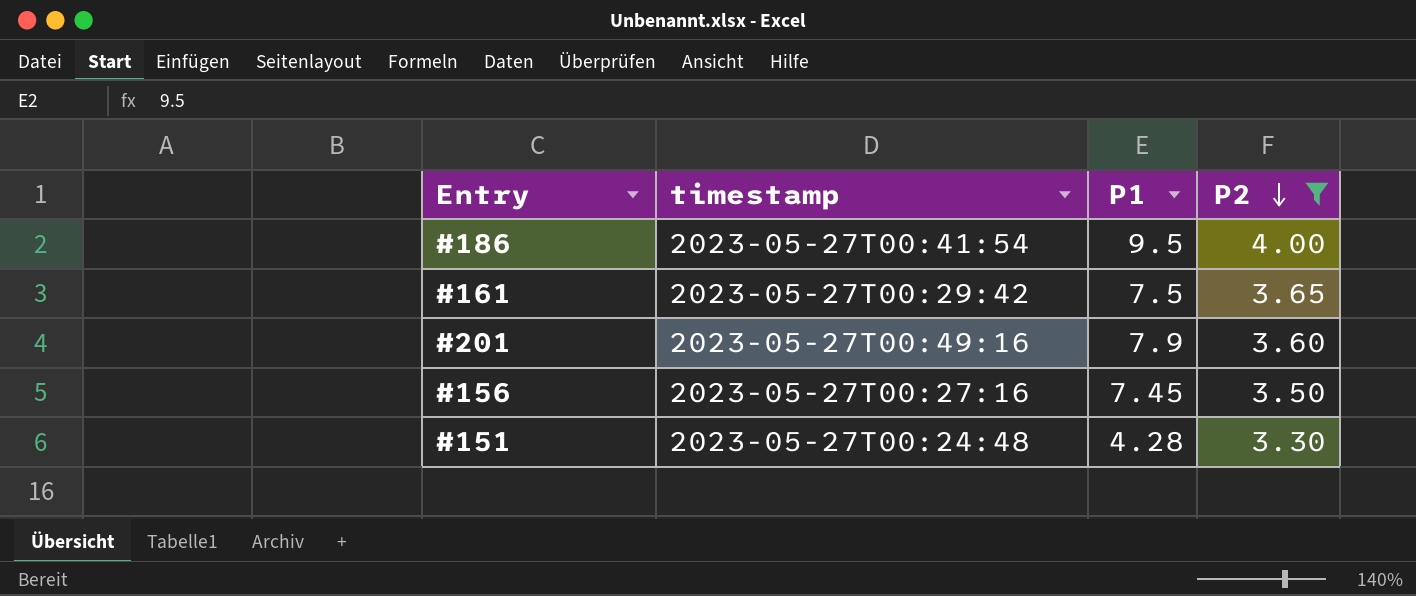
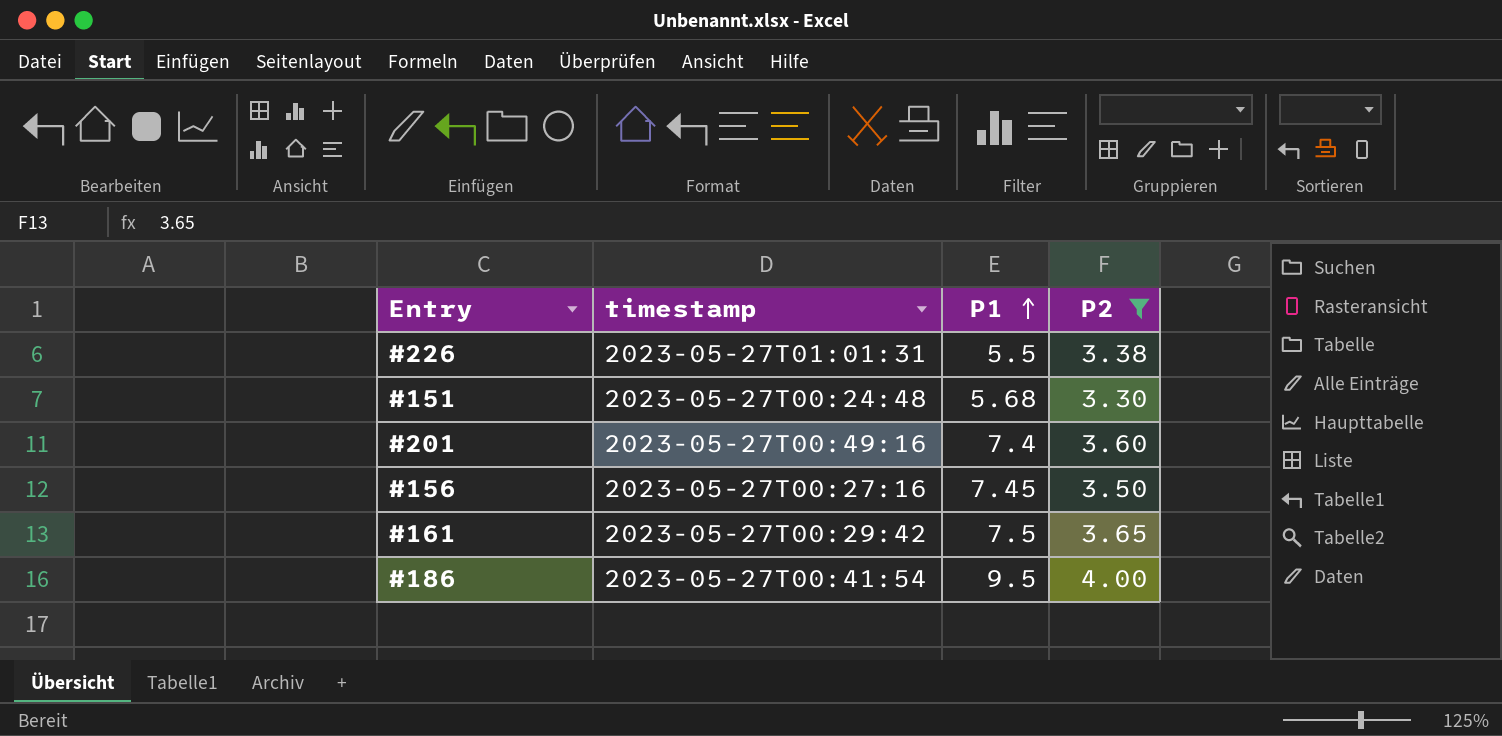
row order: P2 descending -> P1 ascending
row #226: none -> 2023-05-27T01:01:31 | 5.5 | 3.38
#151 | P1: 4.28 -> 5.68
#201 | P1: 7.9 -> 7.4

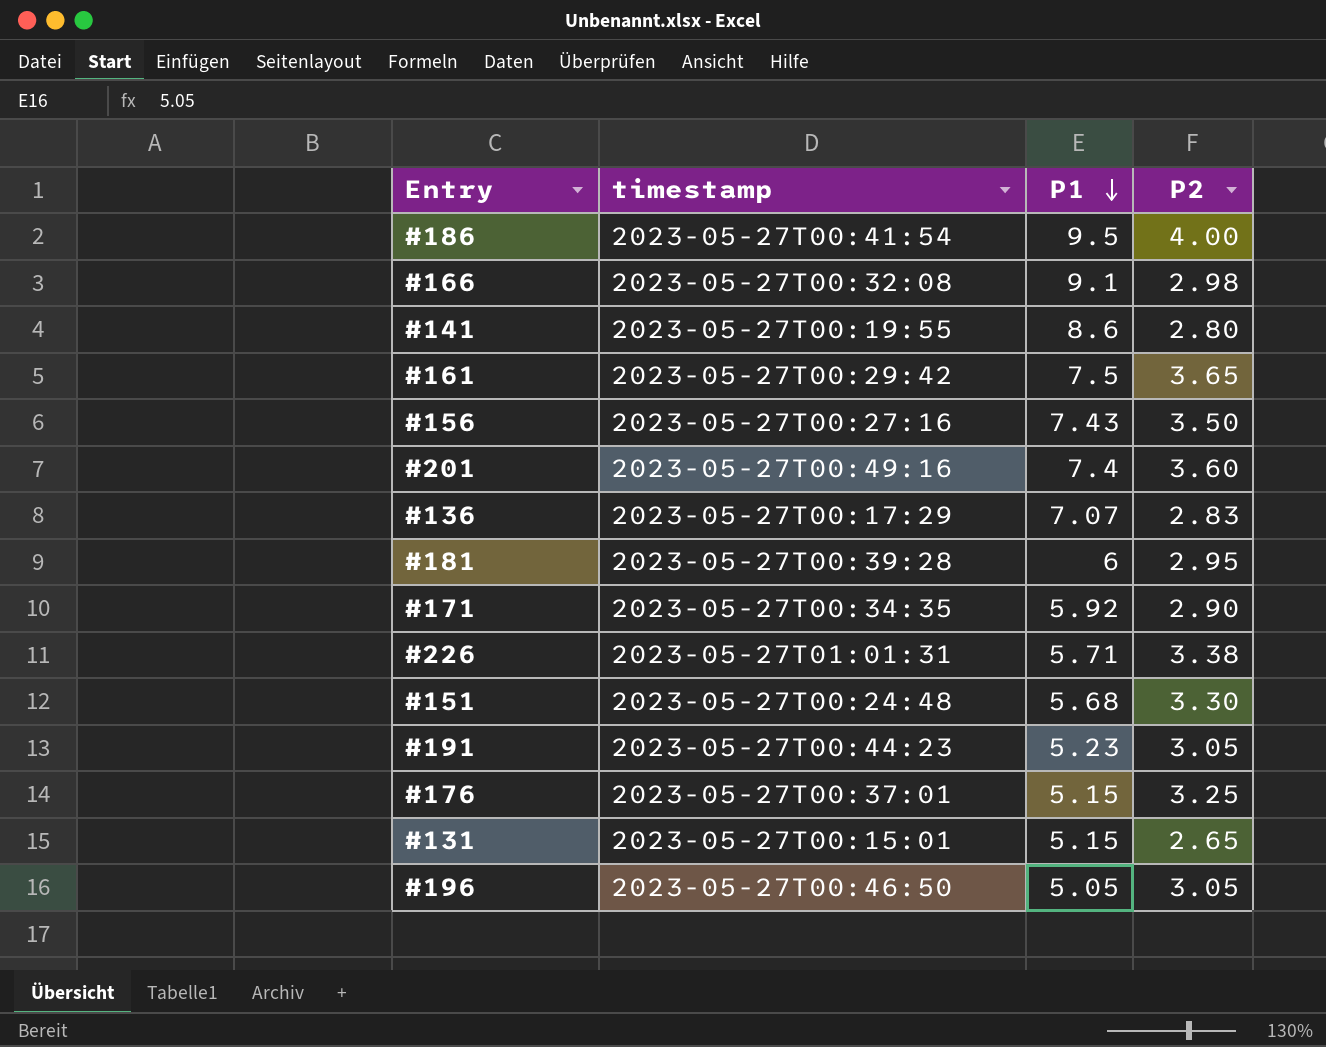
filter: P2 >= 3.30 -> none
row order: P1 ascending -> P1 descending
#156 | P1: 7.45 -> 7.43
#226 | P1: 5.5 -> 5.71

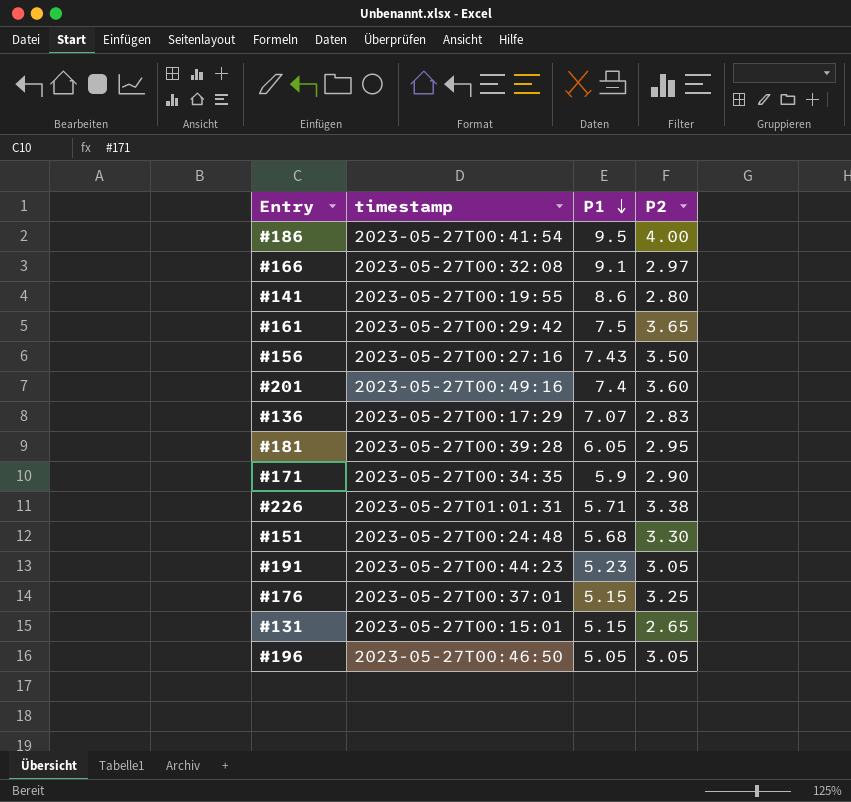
#166 | P2: 2.98 -> 2.97
#181 | P1: 6 -> 6.05
#171 | P1: 5.92 -> 5.9

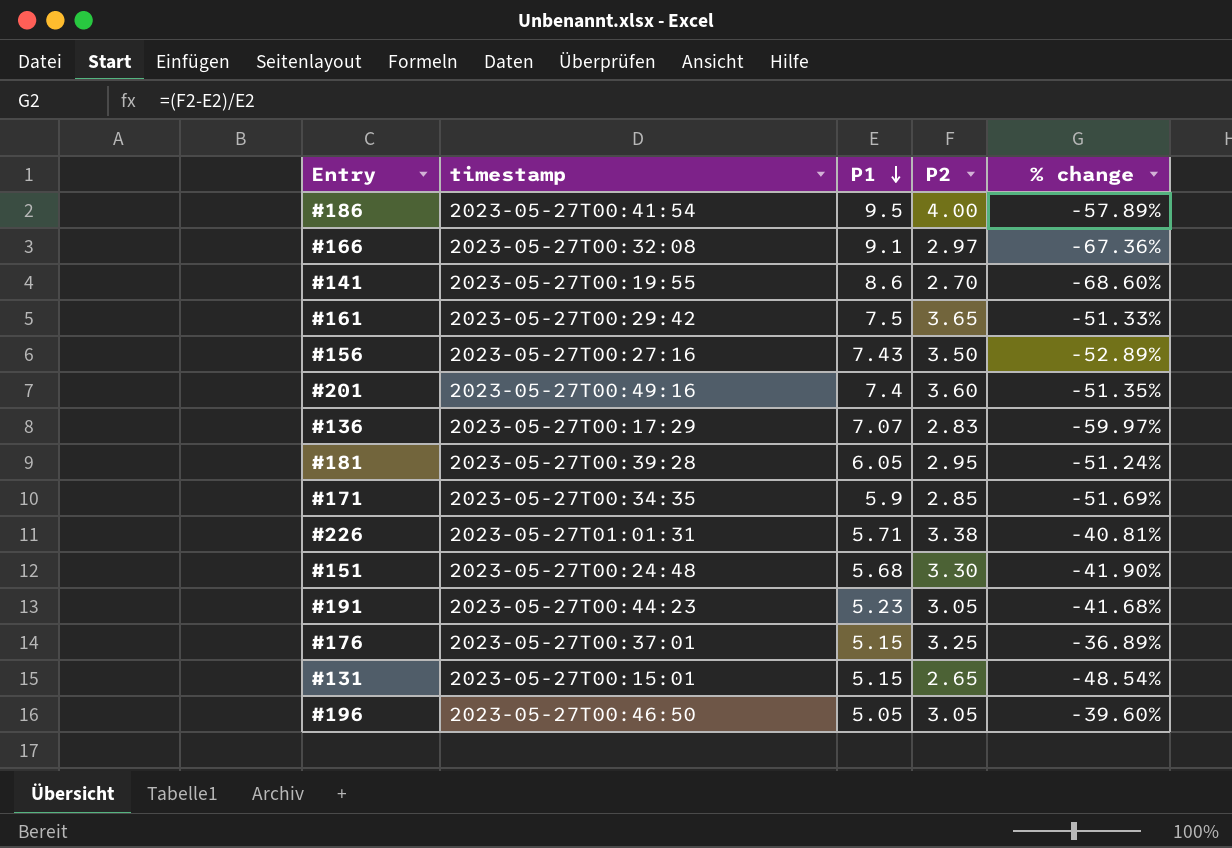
column % change | formula: none -> ([P2] - [P1]) / [P1]
#141 | P2: 2.80 -> 2.70
#171 | P2: 2.90 -> 2.85

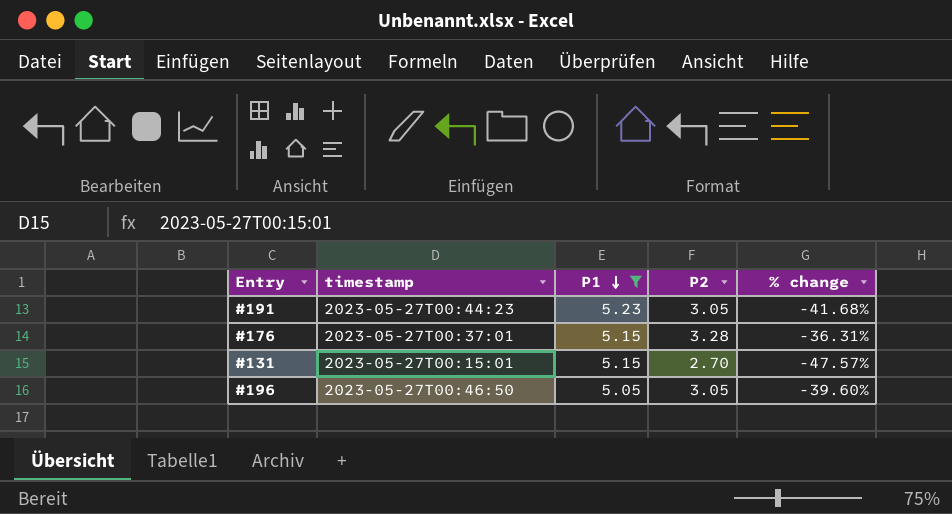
filter: none -> P1 <= 5.23
#176 | P2: 3.25 -> 3.28
#176 | % change: -36.89% -> -36.31%
#131 | P2: 2.65 -> 2.70
#131 | % change: -48.54% -> -47.57%

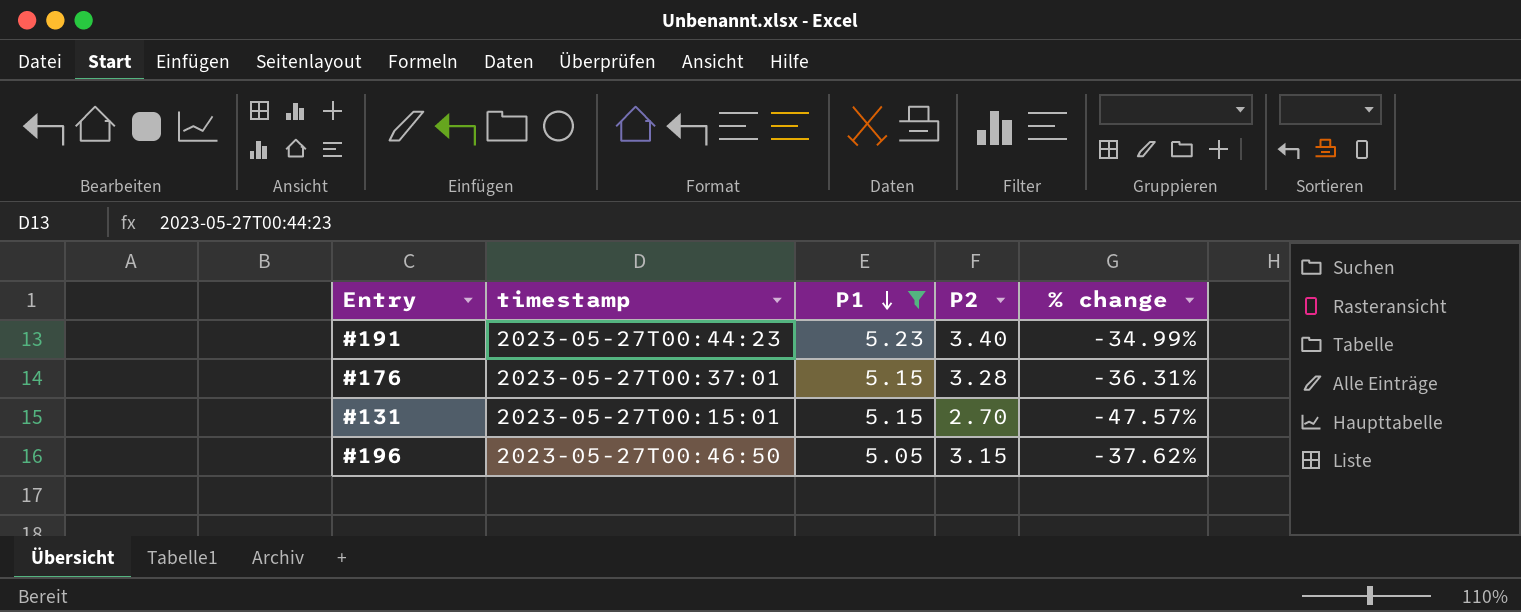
#191 | P2: 3.05 -> 3.40
#191 | % change: -41.68% -> -34.99%
#196 | P2: 3.05 -> 3.15
#196 | % change: -39.60% -> -37.62%

